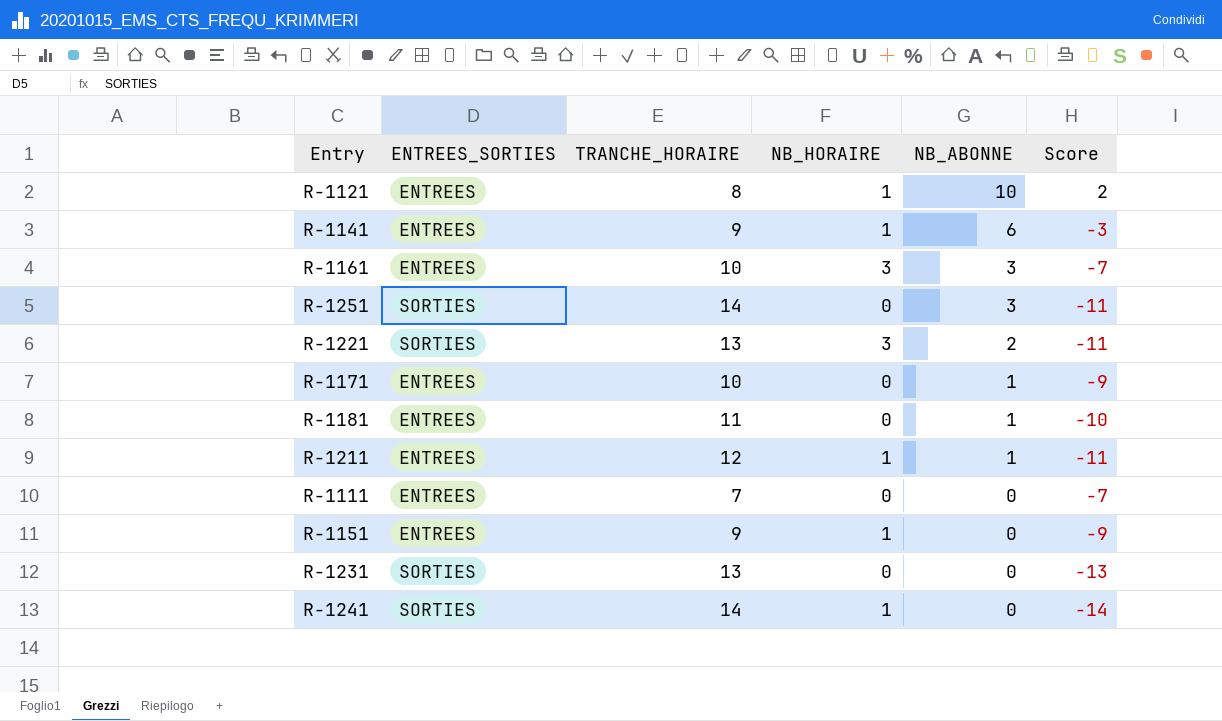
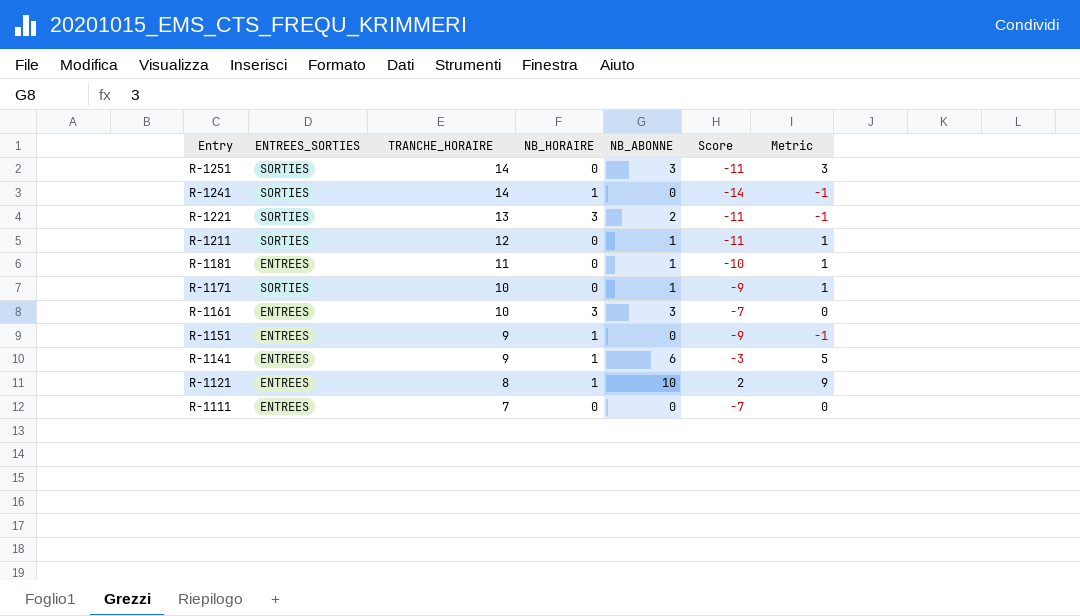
row order: NB_ABONNE descending -> Entry descending
column Metric | formula: none -> [NB_ABONNE] - [NB_HORAIRE]
row R-1231: SORTIES | 13 | 0 | 0 | -13 -> none
R-1211 | ENTREES_SORTIES: ENTREES -> SORTIES
R-1211 | NB_HORAIRE: 1 -> 0
R-1171 | ENTREES_SORTIES: ENTREES -> SORTIES

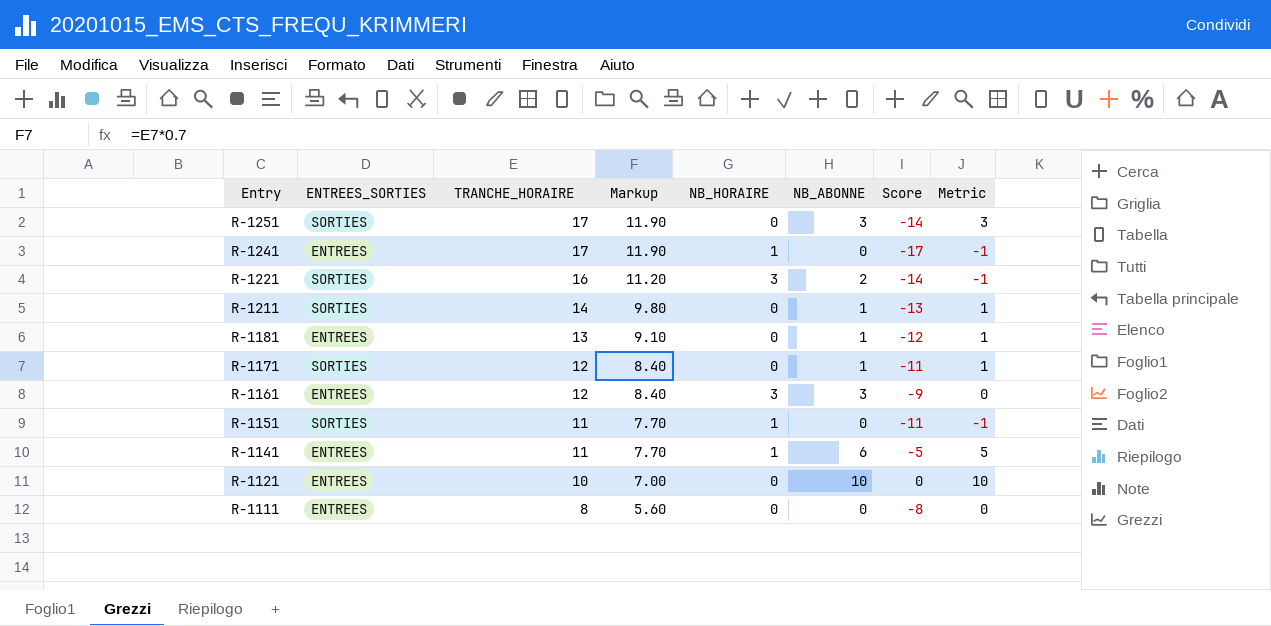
column Markup | formula: none -> [TRANCHE_HORAIRE] * 0.7
R-1251 | TRANCHE_HORAIRE: 14 -> 17
R-1251 | Score: -11 -> -14
R-1241 | ENTREES_SORTIES: SORTIES -> ENTREES
R-1241 | TRANCHE_HORAIRE: 14 -> 17
R-1241 | Score: -14 -> -17
R-1221 | TRANCHE_HORAIRE: 13 -> 16
R-1221 | Score: -11 -> -14
R-1211 | TRANCHE_HORAIRE: 12 -> 14
R-1211 | Score: -11 -> -13
R-1181 | TRANCHE_HORAIRE: 11 -> 13
R-1181 | Score: -10 -> -12
R-1171 | TRANCHE_HORAIRE: 10 -> 12
R-1171 | Score: -9 -> -11
R-1161 | TRANCHE_HORAIRE: 10 -> 12
R-1161 | Score: -7 -> -9
R-1151 | ENTREES_SORTIES: ENTREES -> SORTIES
R-1151 | TRANCHE_HORAIRE: 9 -> 11
R-1151 | Score: -9 -> -11
R-1141 | TRANCHE_HORAIRE: 9 -> 11
R-1141 | Score: -3 -> -5
R-1121 | TRANCHE_HORAIRE: 8 -> 10
R-1121 | NB_HORAIRE: 1 -> 0
R-1121 | Score: 2 -> 0
R-1121 | Metric: 9 -> 10
R-1111 | TRANCHE_HORAIRE: 7 -> 8
R-1111 | Score: -7 -> -8

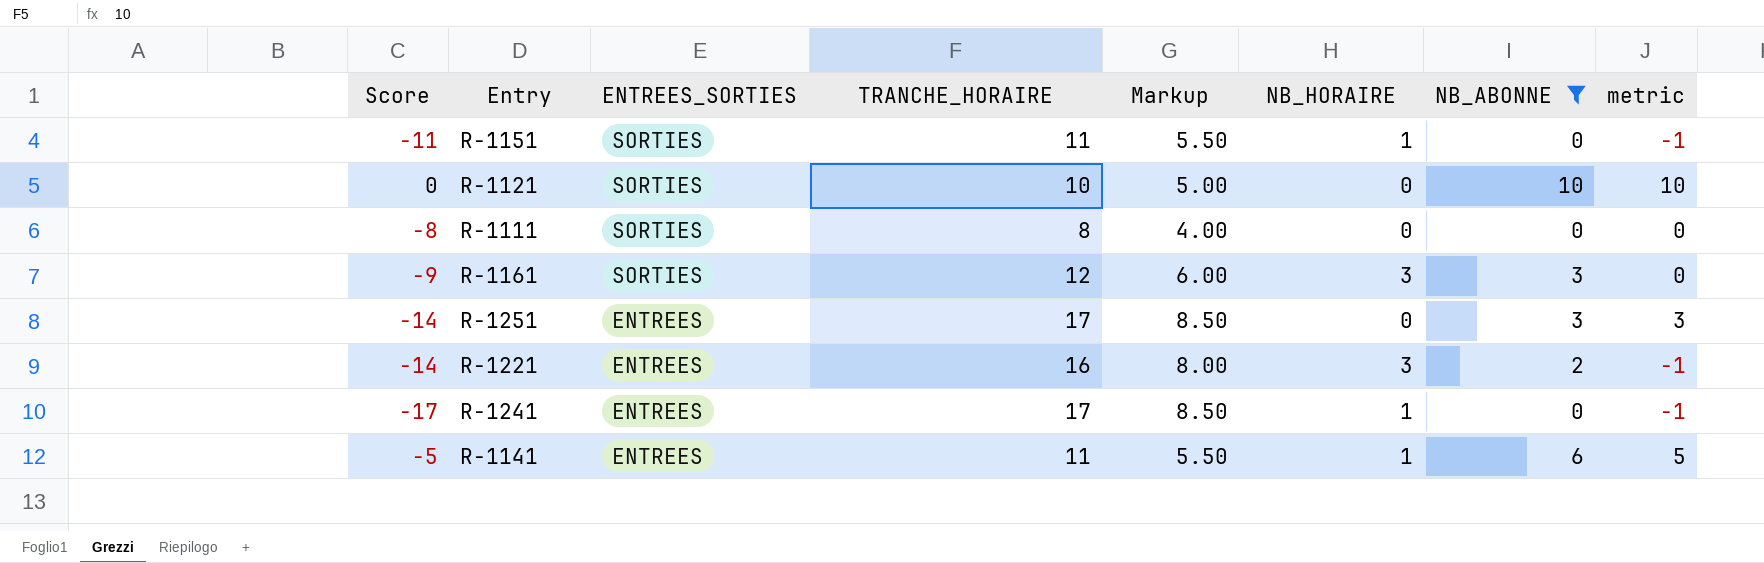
filter: none -> NB_ABONNE != 1
row order: Entry descending -> ENTREES_SORTIES descending
column Score | position: 7 -> 1
column Markup | formula: [TRANCHE_HORAIRE] * 0.7 -> [TRANCHE_HORAIRE] * 0.5
column name: Metric -> metric
R-1121 | ENTREES_SORTIES: ENTREES -> SORTIES
R-1111 | ENTREES_SORTIES: ENTREES -> SORTIES
R-1161 | ENTREES_SORTIES: ENTREES -> SORTIES
R-1251 | ENTREES_SORTIES: SORTIES -> ENTREES
R-1221 | ENTREES_SORTIES: SORTIES -> ENTREES

